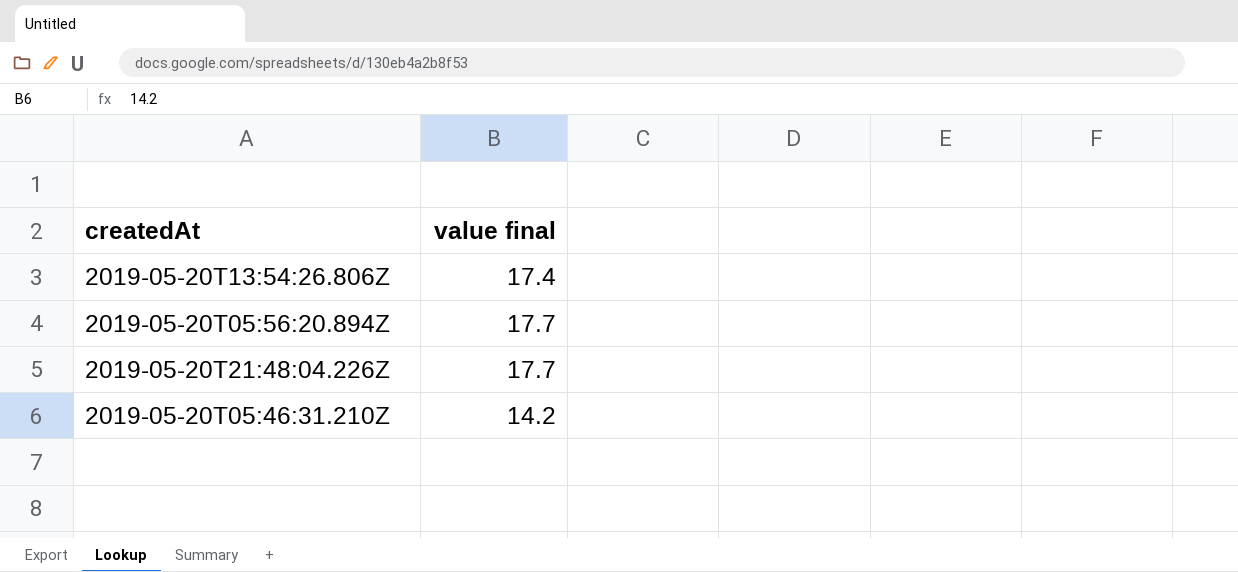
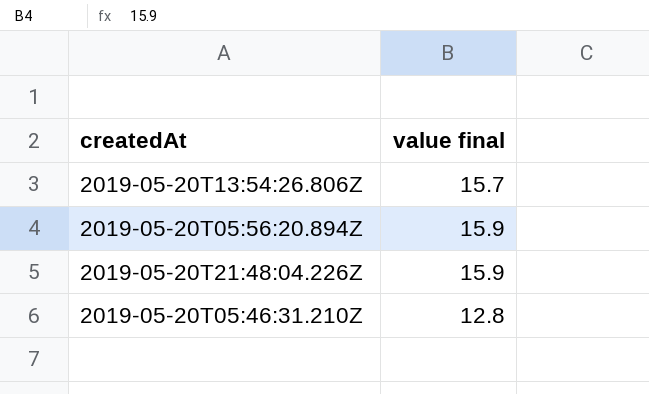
2019-05-20T13:54:26.806Z | value final: 17.4 -> 15.7
2019-05-20T05:56:20.894Z | value final: 17.7 -> 15.9
2019-05-20T21:48:04.226Z | value final: 17.7 -> 15.9
2019-05-20T05:46:31.210Z | value final: 14.2 -> 12.8

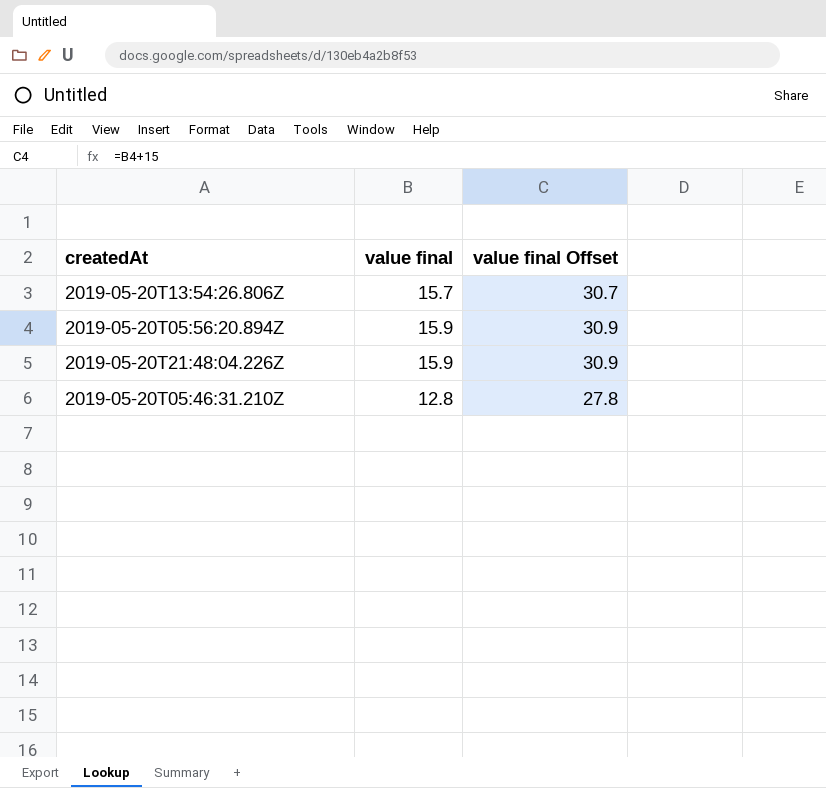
column value final Offset | formula: none -> [value final] + 15

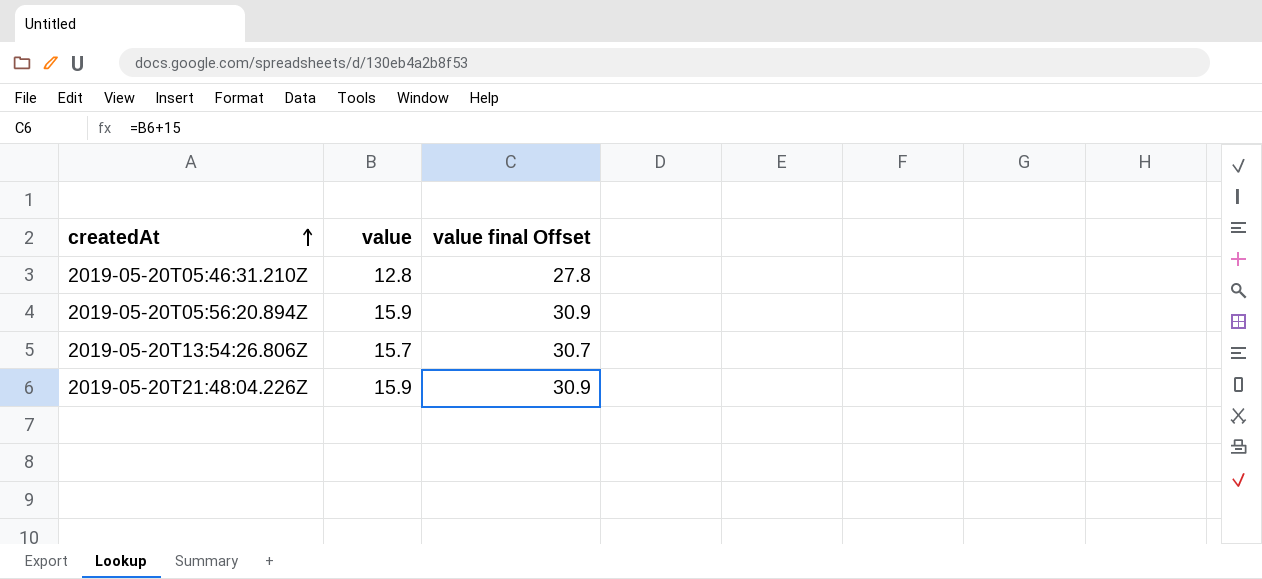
row order: none -> createdAt ascending
column name: value final -> value

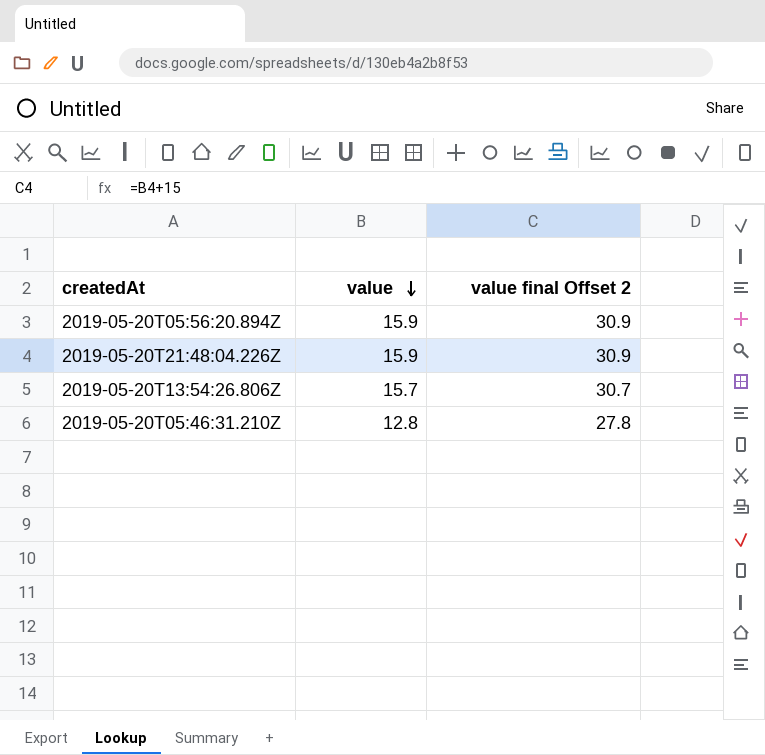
row order: createdAt ascending -> value descending
column name: value final Offset -> value final Offset 2

